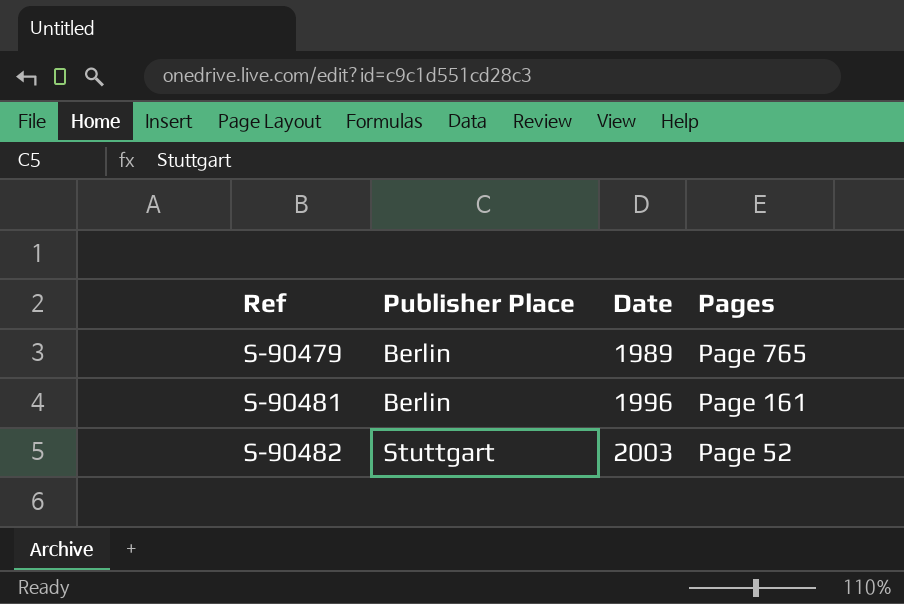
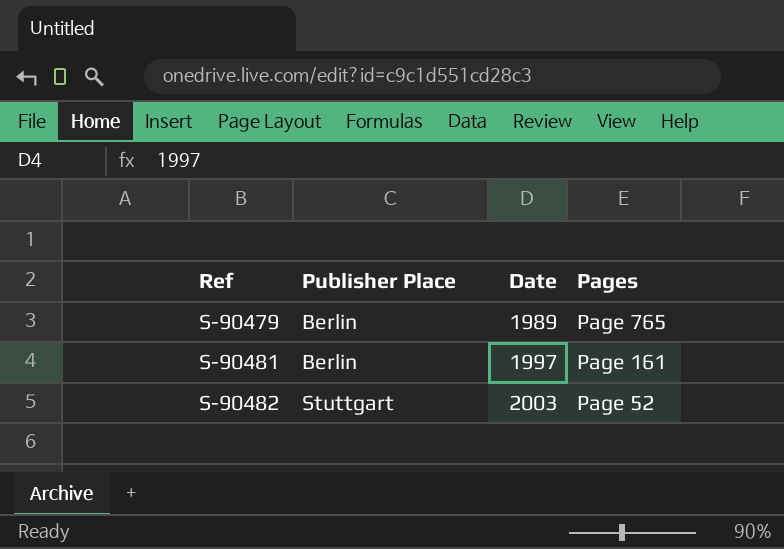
S-90481 | Date: 1996 -> 1997

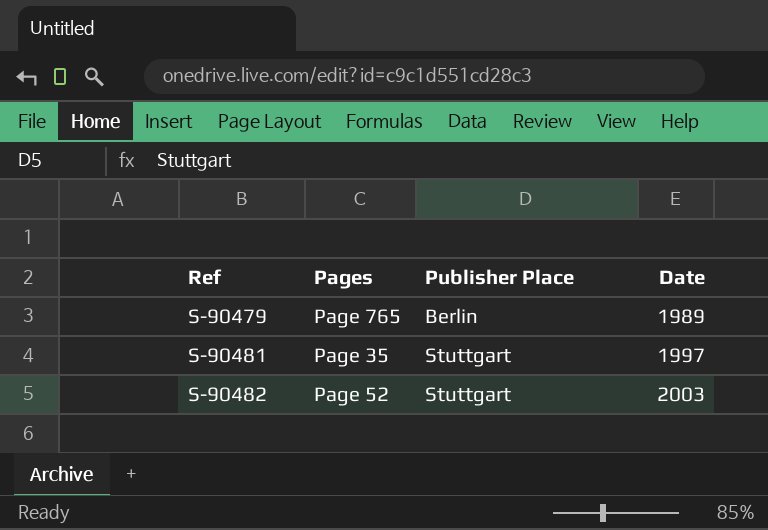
column Pages | position: 4 -> 2
S-90481 | Pages: Page 161 -> Page 35
S-90481 | Publisher Place: Berlin -> Stuttgart

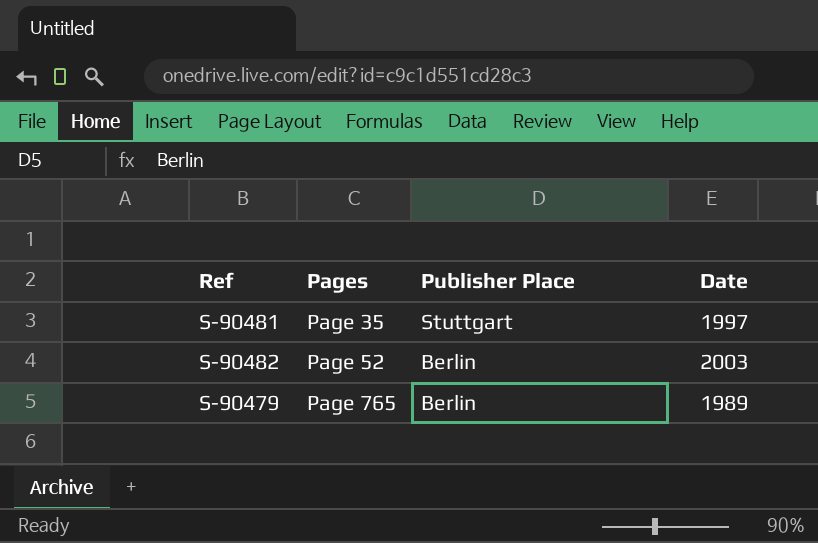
row order: Ref ascending -> Pages ascending
S-90482 | Publisher Place: Stuttgart -> Berlin

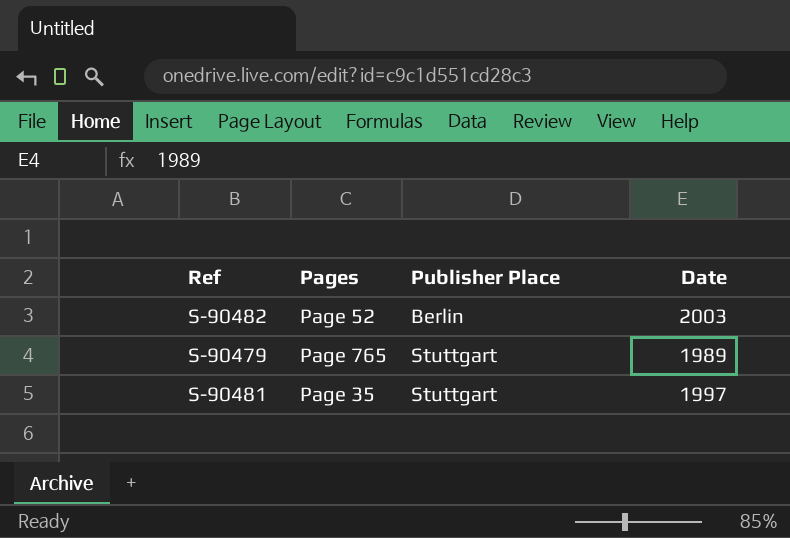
row order: Pages ascending -> Publisher Place ascending
S-90479 | Publisher Place: Berlin -> Stuttgart

